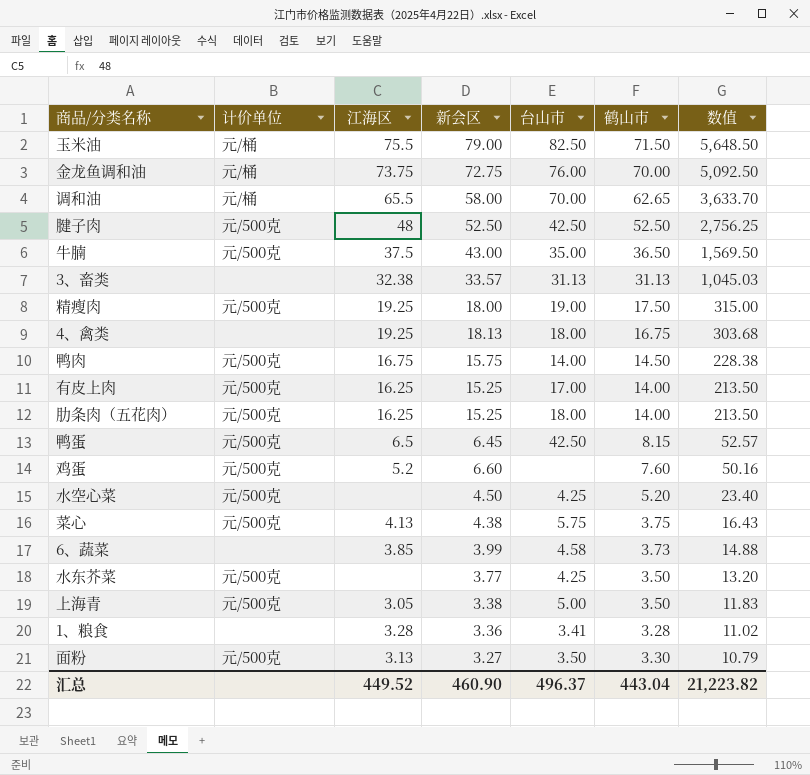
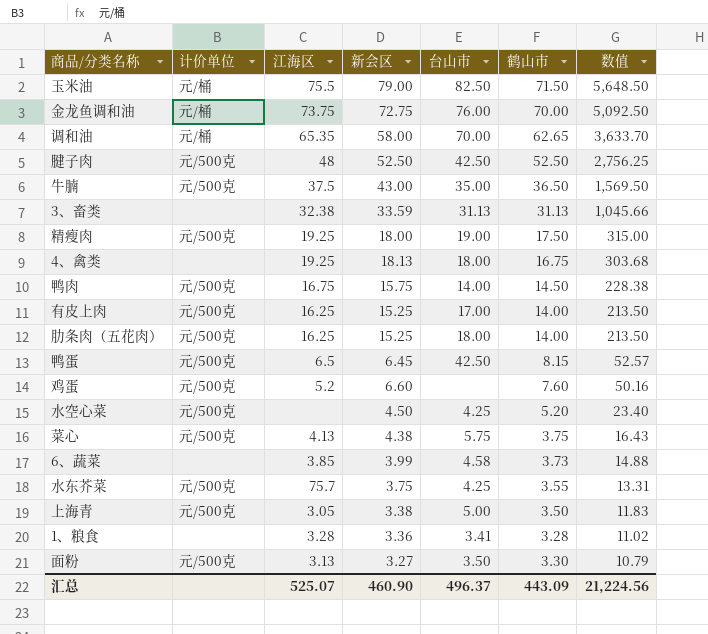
调和油 | 江海区: 65.5 -> 65.35
3、畜类 | 新会区: 33.57 -> 33.59
3、畜类 | 数值: 1,045.03 -> 1,045.66
水东芥菜 | 江海区: none -> 75.7
水东芥菜 | 新会区: 3.77 -> 3.75
水东芥菜 | 鹤山市: 3.50 -> 3.55
水东芥菜 | 数值: 13.20 -> 13.31
汇总 | 江海区: 449.52 -> 525.07
汇总 | 鹤山市: 443.04 -> 443.09
汇总 | 数值: 21,223.82 -> 21,224.56

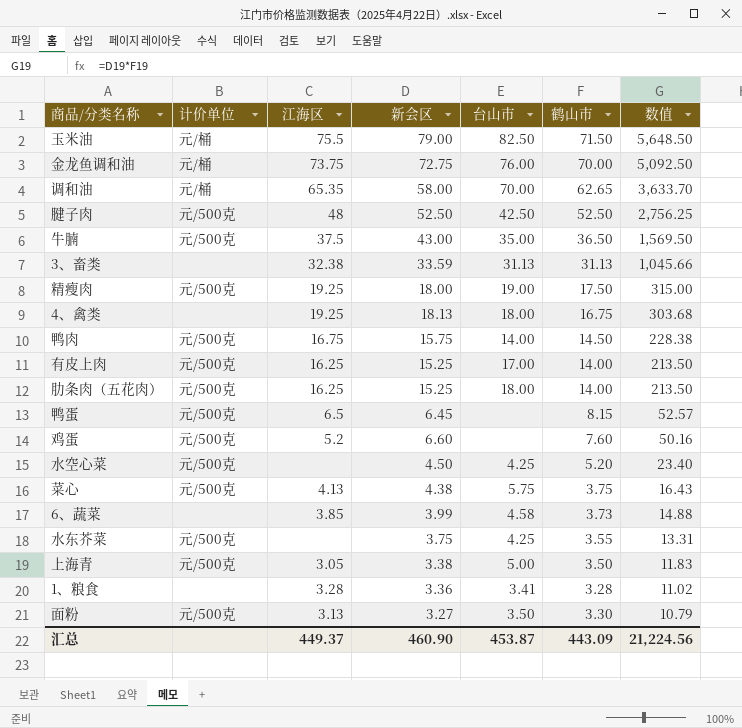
鸭蛋 | 台山市: 42.50 -> none
水东芥菜 | 江海区: 75.7 -> none
汇总 | 江海区: 525.07 -> 449.37
汇总 | 台山市: 496.37 -> 453.87

